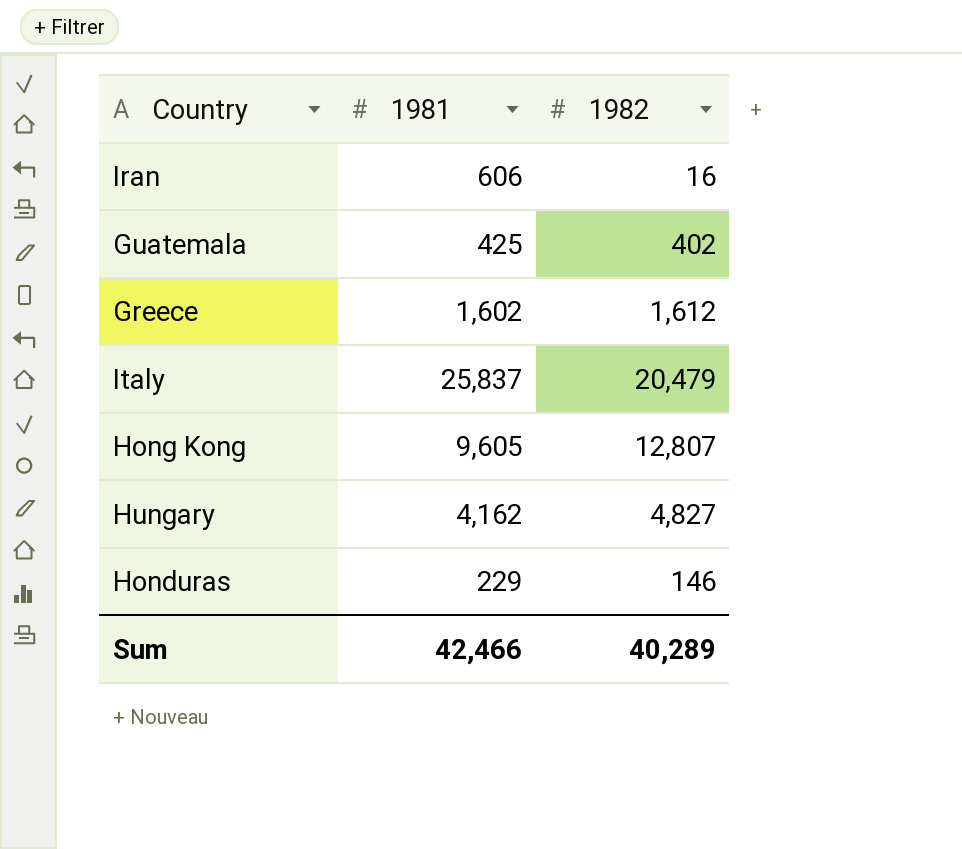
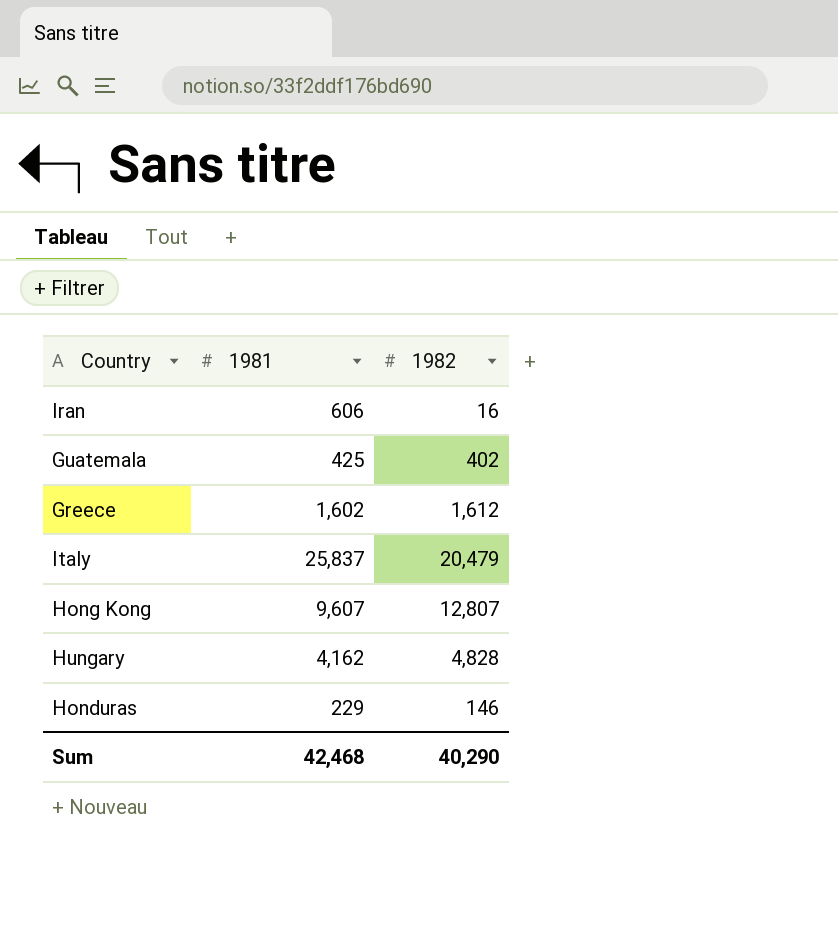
Hong Kong | 1981: 9,605 -> 9,607
Hungary | 1982: 4,827 -> 4,828
Sum | 1981: 42,466 -> 42,468
Sum | 1982: 40,289 -> 40,290

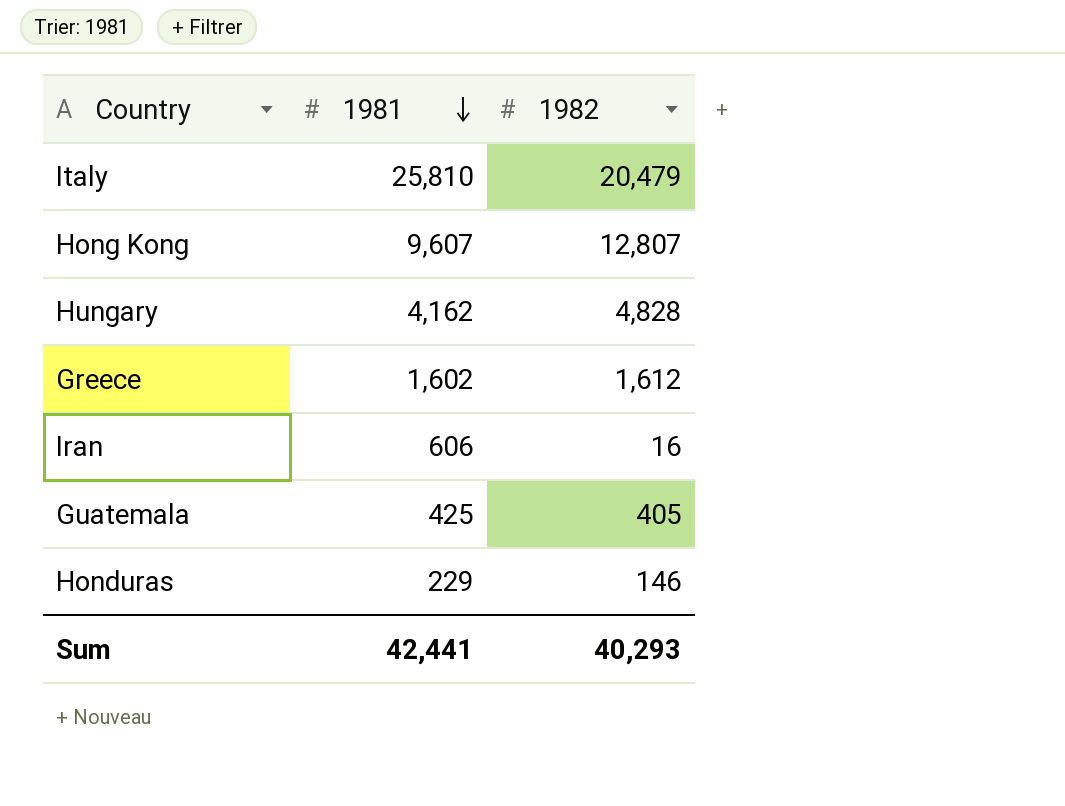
row order: none -> 1981 descending
Italy | 1981: 25,837 -> 25,810
Guatemala | 1982: 402 -> 405
Sum | 1981: 42,468 -> 42,441
Sum | 1982: 40,290 -> 40,293

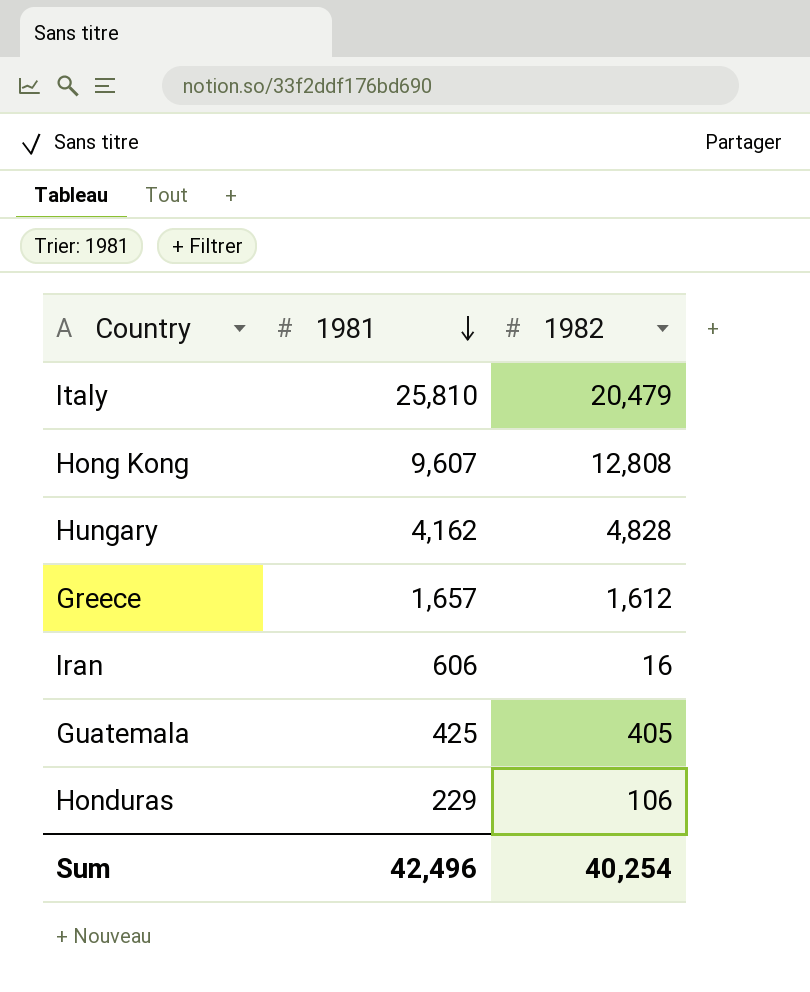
Hong Kong | 1982: 12,807 -> 12,808
Greece | 1981: 1,602 -> 1,657
Honduras | 1982: 146 -> 106
Sum | 1981: 42,441 -> 42,496
Sum | 1982: 40,293 -> 40,254

